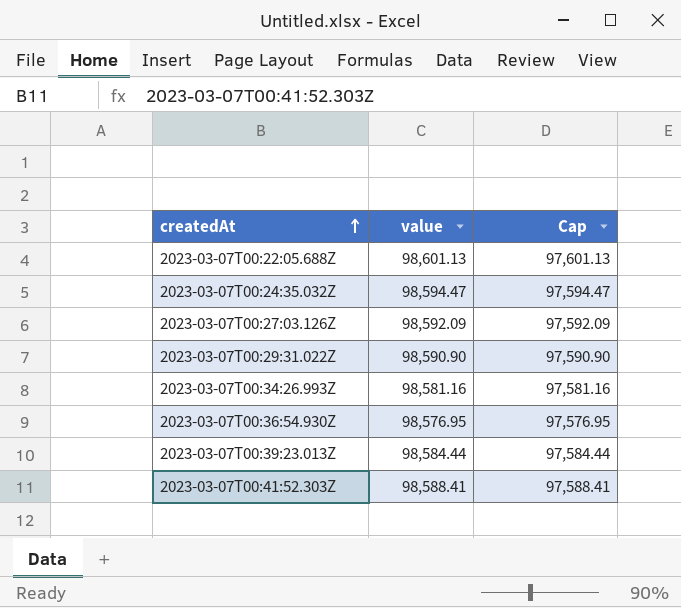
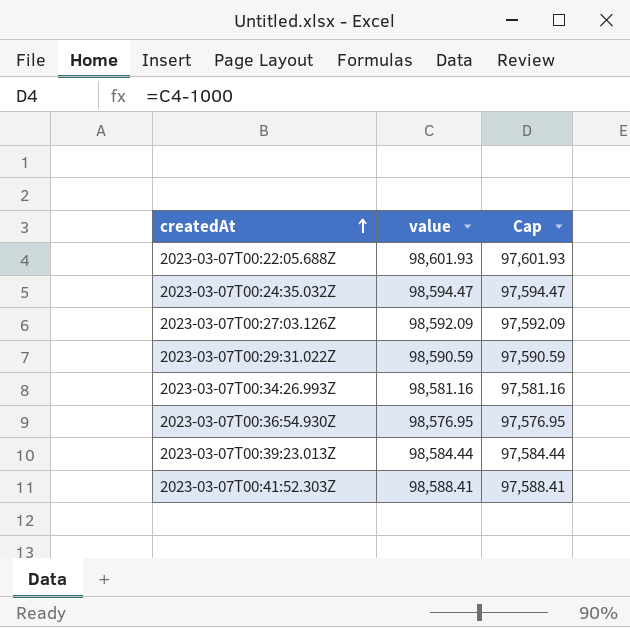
2023-03-07T00:22:05.688Z | value: 98,601.13 -> 98,601.93
2023-03-07T00:22:05.688Z | Cap: 97,601.13 -> 97,601.93
2023-03-07T00:29:31.022Z | value: 98,590.90 -> 98,590.59
2023-03-07T00:29:31.022Z | Cap: 97,590.90 -> 97,590.59

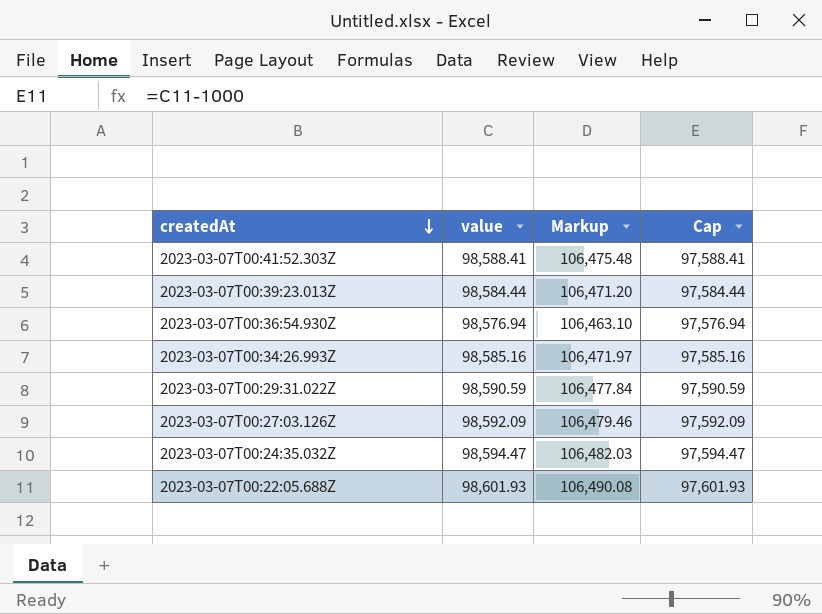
row order: createdAt ascending -> createdAt descending
column Markup | formula: none -> [value] * 1.08
2023-03-07T00:36:54.930Z | value: 98,576.95 -> 98,576.94
2023-03-07T00:36:54.930Z | Cap: 97,576.95 -> 97,576.94
2023-03-07T00:34:26.993Z | value: 98,581.16 -> 98,585.16
2023-03-07T00:34:26.993Z | Cap: 97,581.16 -> 97,585.16

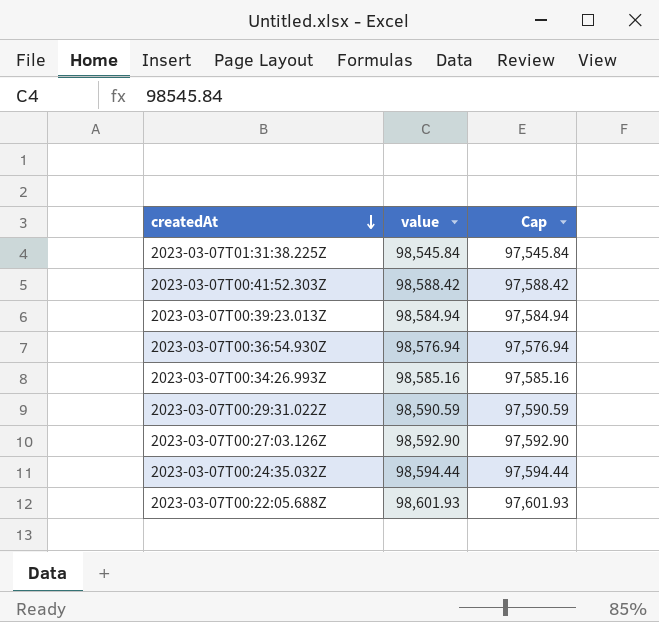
column Markup | formula: [value] * 1.08 -> none
row 2023-03-07T01:31:38.225Z: none -> 98,545.84 | 97,545.84
2023-03-07T00:41:52.303Z | value: 98,588.41 -> 98,588.42
2023-03-07T00:41:52.303Z | Cap: 97,588.41 -> 97,588.42
2023-03-07T00:39:23.013Z | value: 98,584.44 -> 98,584.94
2023-03-07T00:39:23.013Z | Cap: 97,584.44 -> 97,584.94
2023-03-07T00:27:03.126Z | value: 98,592.09 -> 98,592.90
2023-03-07T00:27:03.126Z | Cap: 97,592.09 -> 97,592.90
2023-03-07T00:24:35.032Z | value: 98,594.47 -> 98,594.44
2023-03-07T00:24:35.032Z | Cap: 97,594.47 -> 97,594.44

